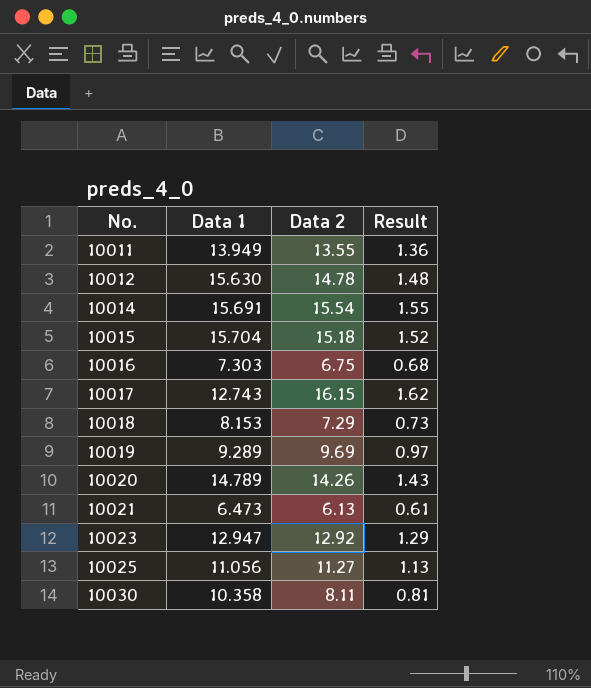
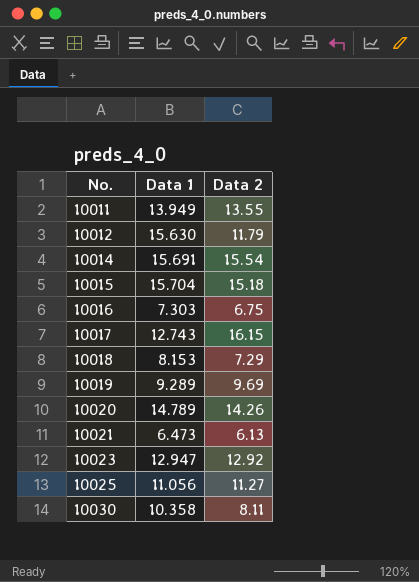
column Result | formula: [Data 2] * 0.1 -> none
10012 | Data 2: 14.78 -> 11.79

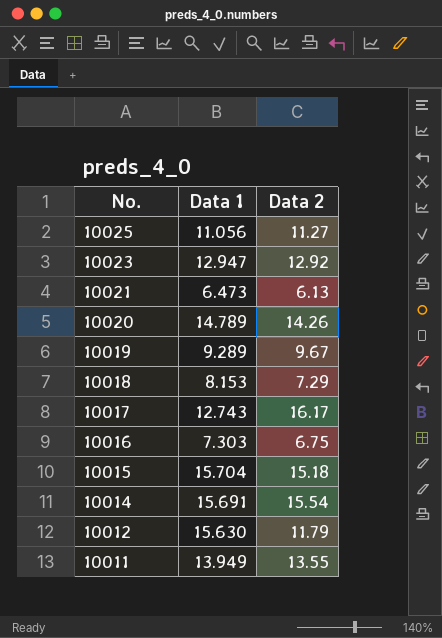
row order: No. ascending -> No. descending
row 10030: 10.358 | 8.11 -> none
10019 | Data 2: 9.69 -> 9.67
10017 | Data 2: 16.15 -> 16.17

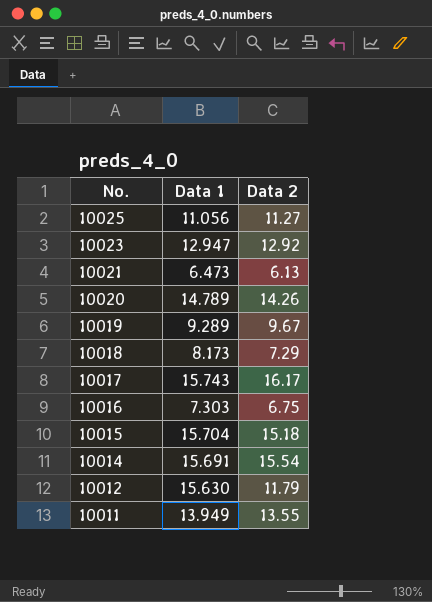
10018 | Data 1: 8.153 -> 8.173
10017 | Data 1: 12.743 -> 15.743

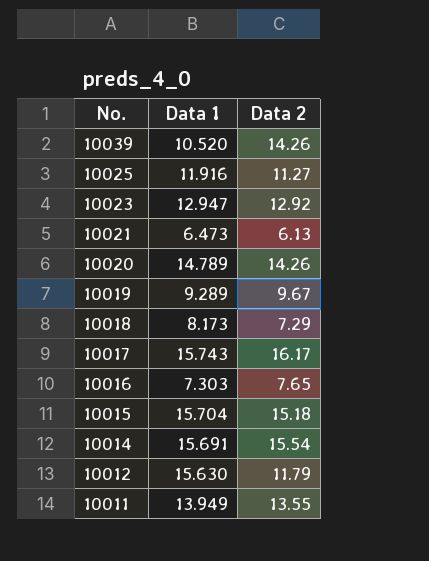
row 10039: none -> 10.520 | 14.26
10025 | Data 1: 11.056 -> 11.916
10016 | Data 2: 6.75 -> 7.65

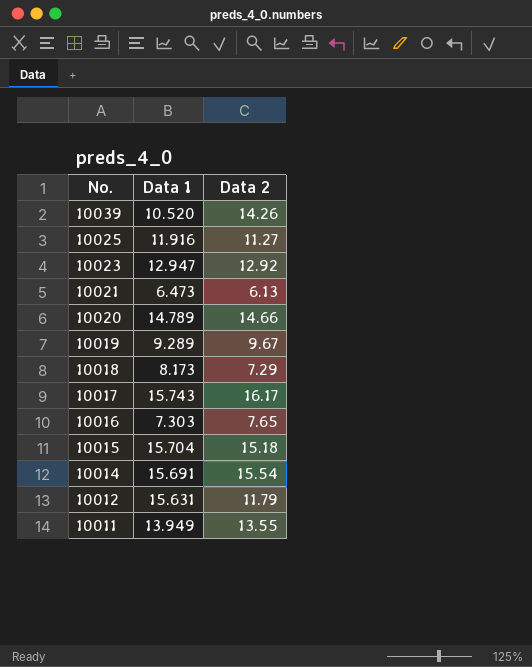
10020 | Data 2: 14.26 -> 14.66
10012 | Data 1: 15.630 -> 15.631

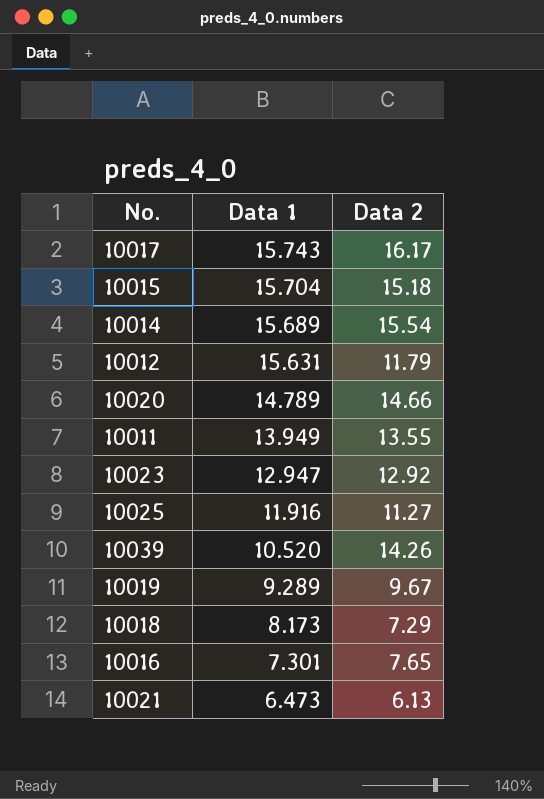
row order: No. descending -> Data 1 descending
10014 | Data 1: 15.691 -> 15.689
10016 | Data 1: 7.303 -> 7.301

